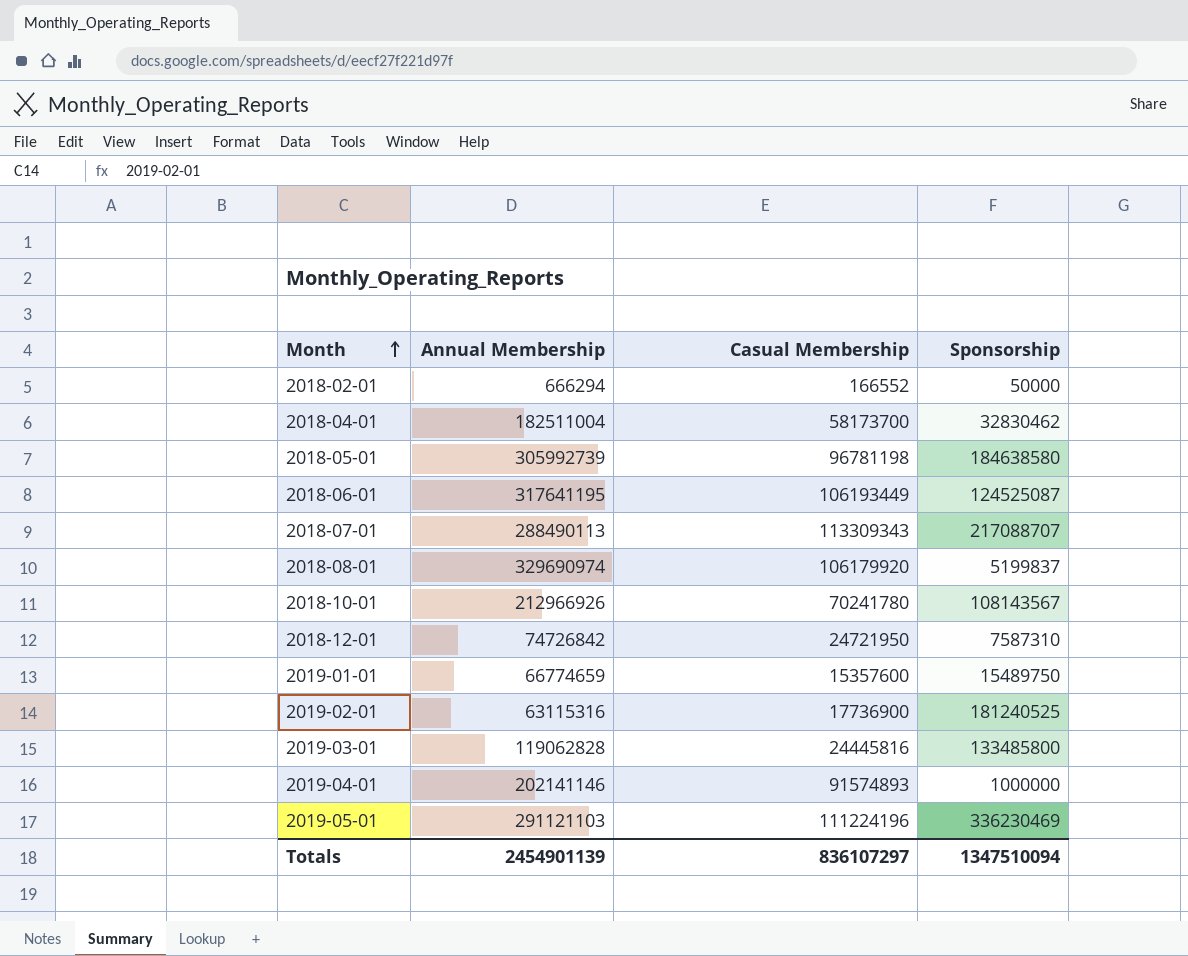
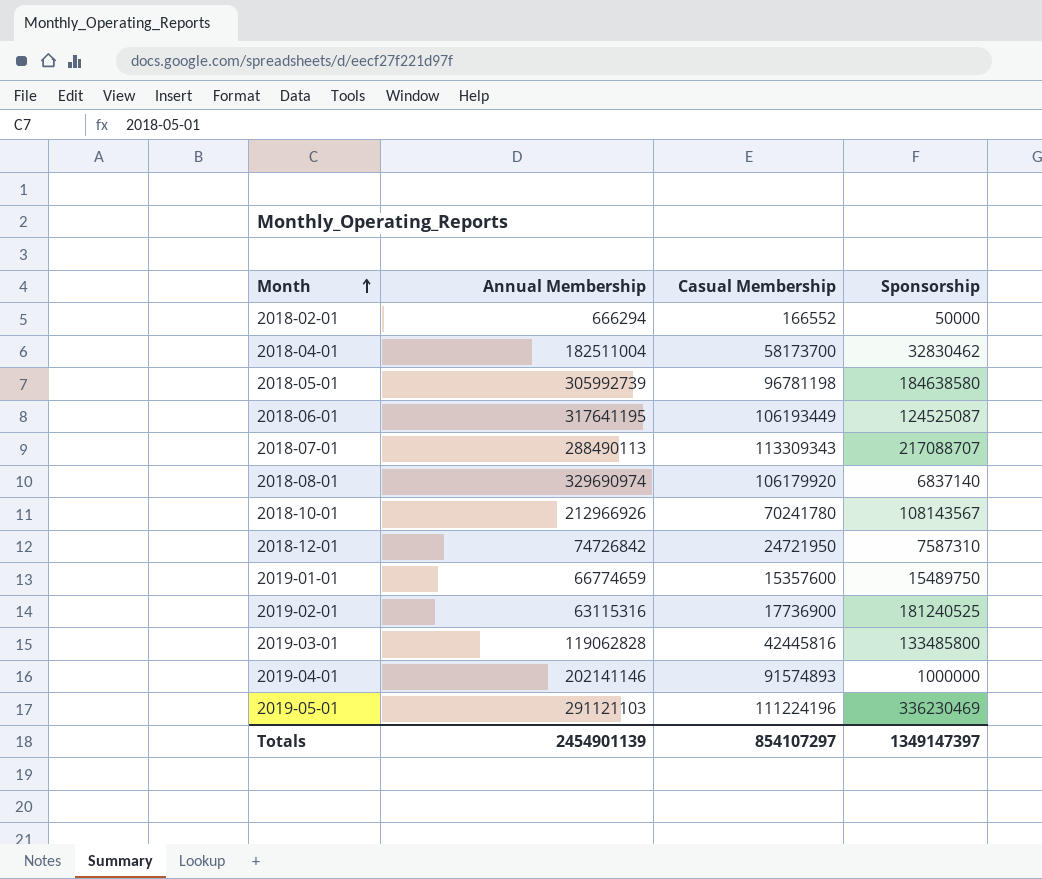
2018-08-01 | Sponsorship: 5199837 -> 6837140
2019-03-01 | Casual Membership: 24445816 -> 42445816
Totals | Casual Membership: 836107297 -> 854107297
Totals | Sponsorship: 1347510094 -> 1349147397

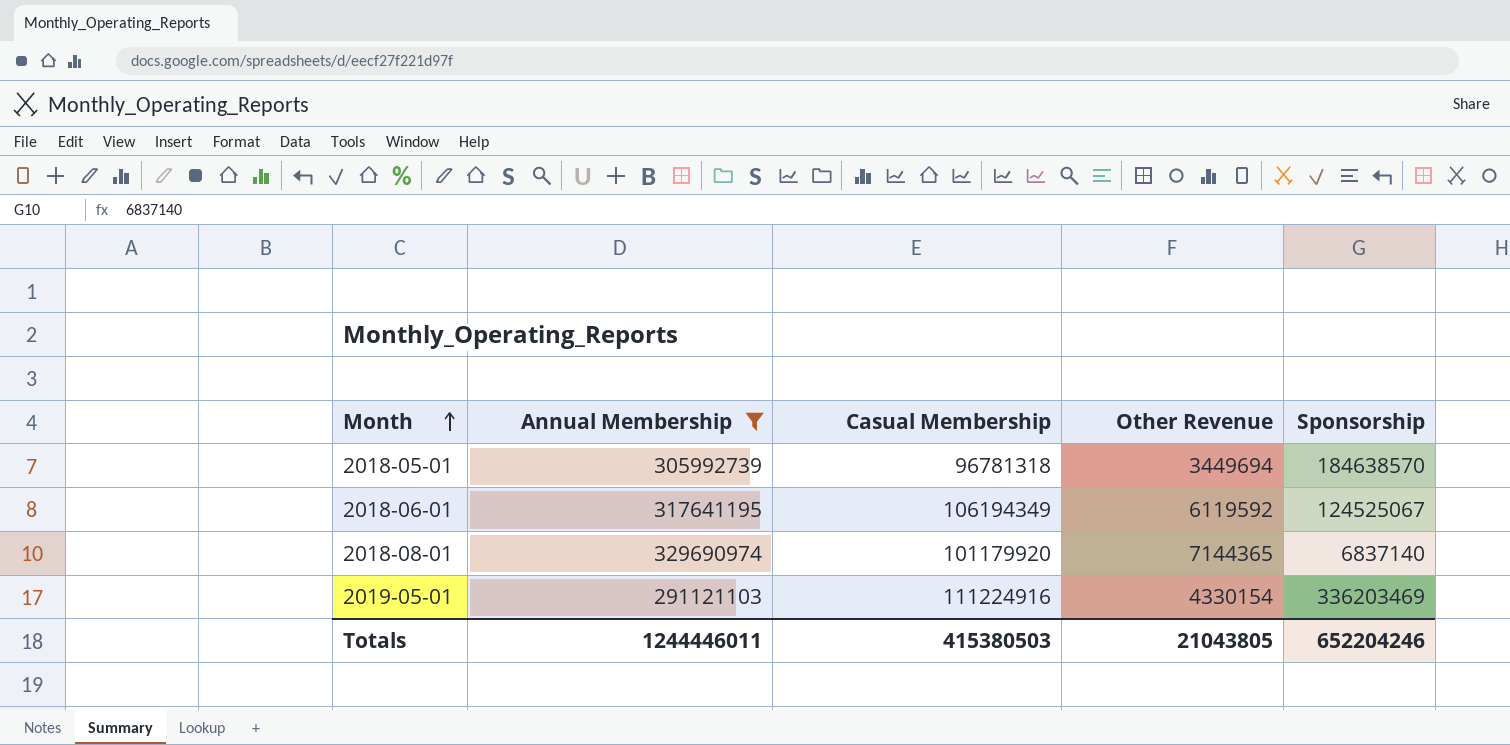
filter: none -> Annual Membership >= 291121103
column Other Revenue | position: none -> 4
2018-05-01 | Casual Membership: 96781198 -> 96781318
2018-05-01 | Sponsorship: 184638580 -> 184638570
2018-06-01 | Casual Membership: 106193449 -> 106194349
2018-06-01 | Sponsorship: 124525087 -> 124525067
2018-08-01 | Casual Membership: 106179920 -> 101179920
2019-05-01 | Casual Membership: 111224196 -> 111224916
2019-05-01 | Sponsorship: 336230469 -> 336203469
Totals | Annual Membership: 2454901139 -> 1244446011
Totals | Casual Membership: 854107297 -> 415380503
Totals | Sponsorship: 1349147397 -> 652204246

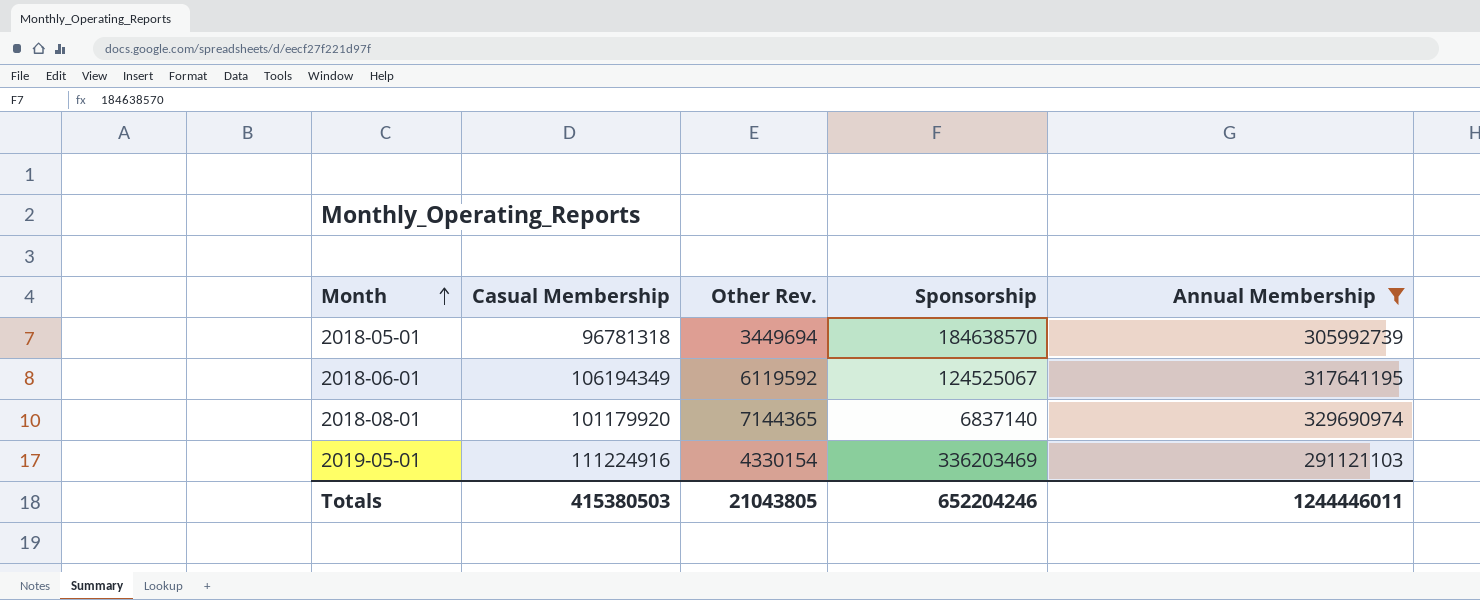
column name: Other Revenue -> Other Rev.
column Annual Membership | position: 2 -> 5

